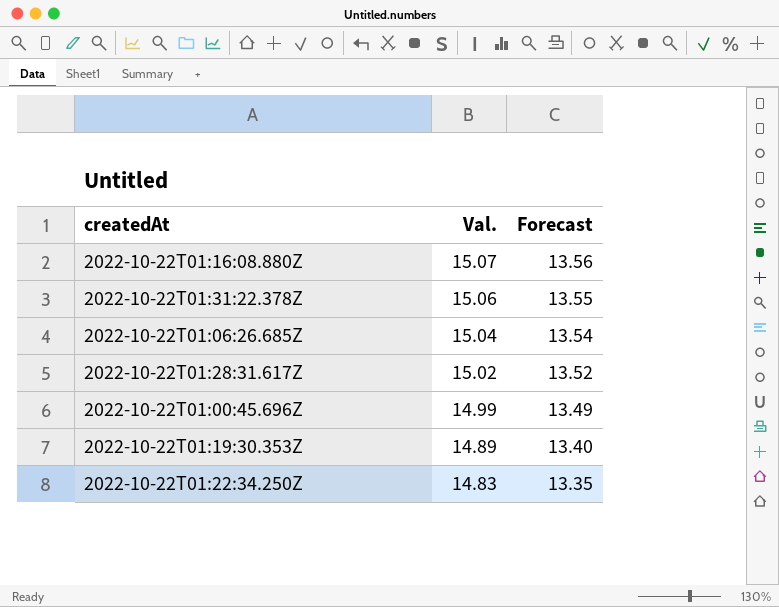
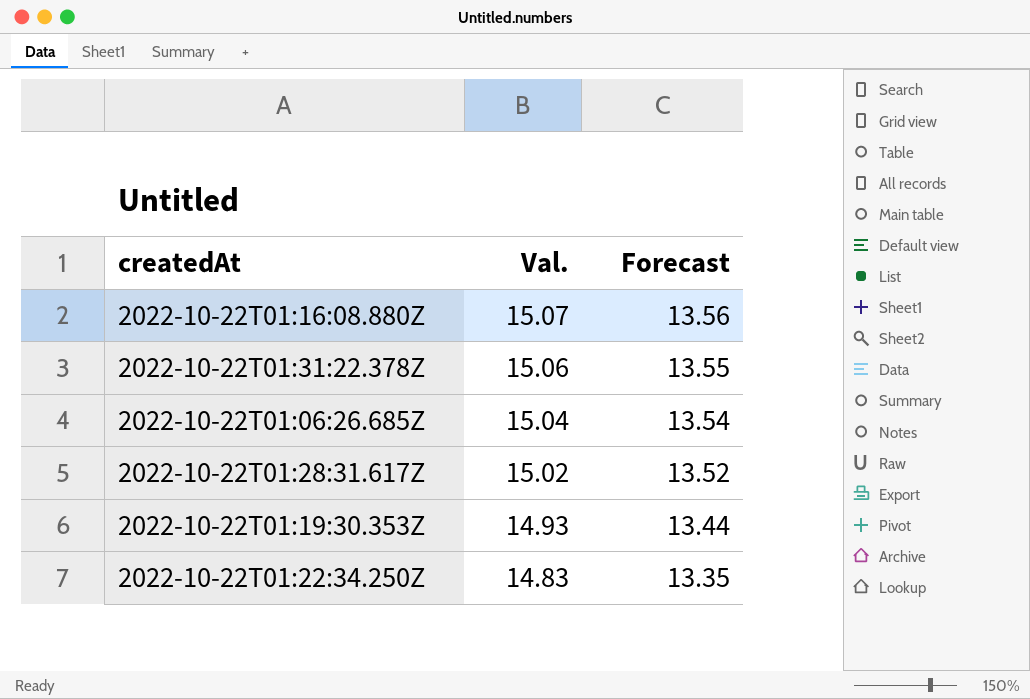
row 2022-10-22T01:00:45.696Z: 14.99 | 13.49 -> none
2022-10-22T01:19:30.353Z | Val.: 14.89 -> 14.93
2022-10-22T01:19:30.353Z | Forecast: 13.40 -> 13.44

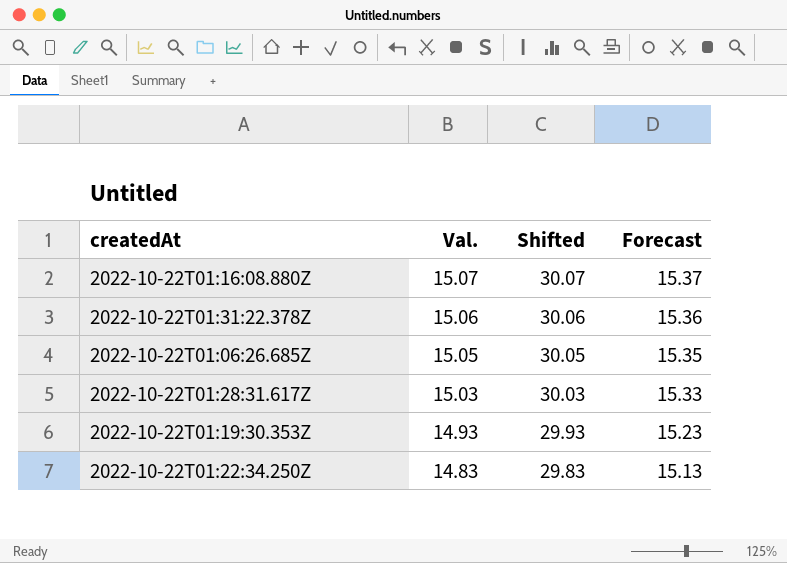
column Shifted | formula: none -> [Val.] + 15
column Forecast | formula: [Val.] * 0.9 -> [Val.] * 1.02
2022-10-22T01:06:26.685Z | Val.: 15.04 -> 15.05
2022-10-22T01:28:31.617Z | Val.: 15.02 -> 15.03

